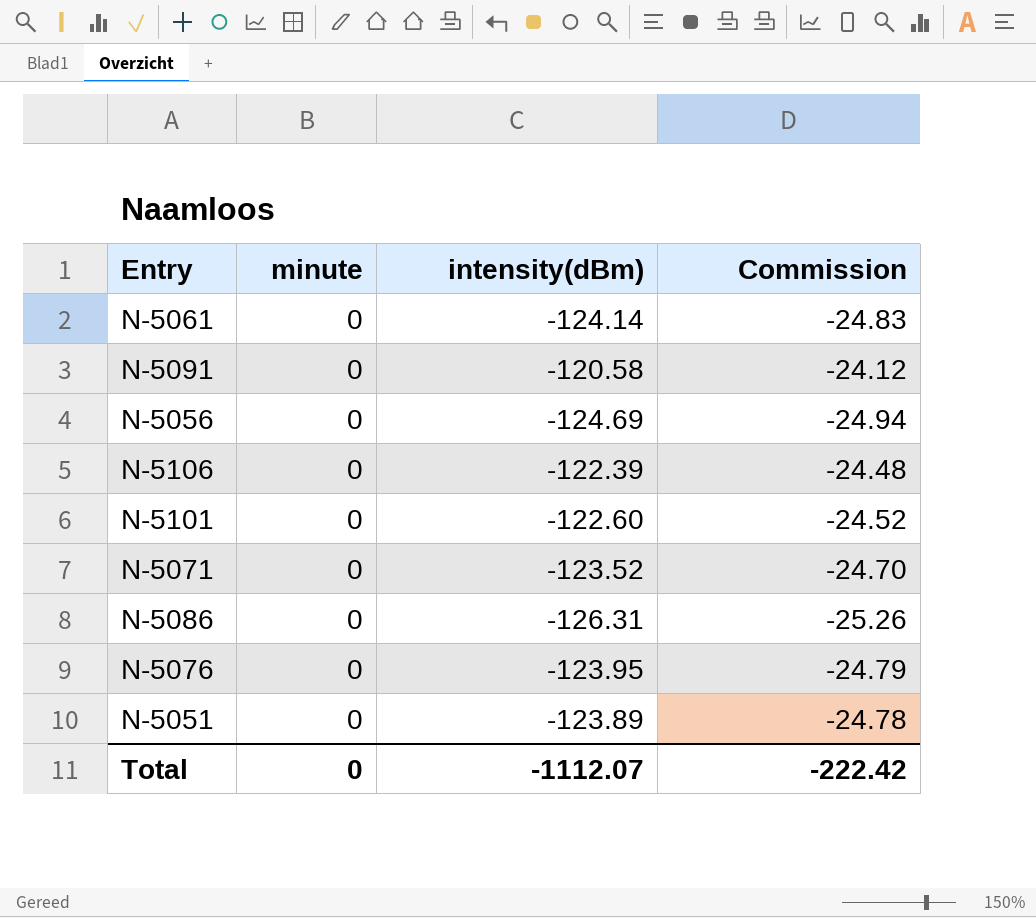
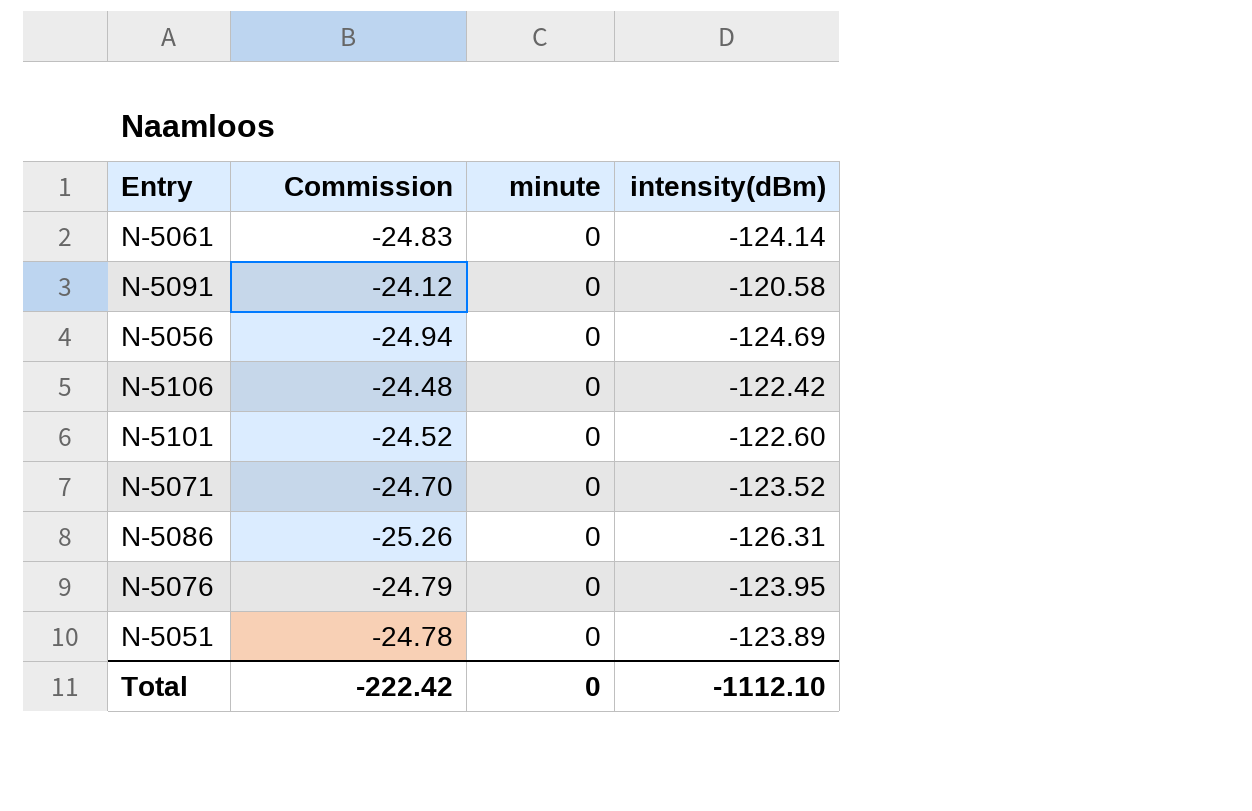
column Commission | position: 4 -> 2
N-5106 | intensity(dBm): -122.39 -> -122.42
Total | intensity(dBm): -1112.07 -> -1112.10

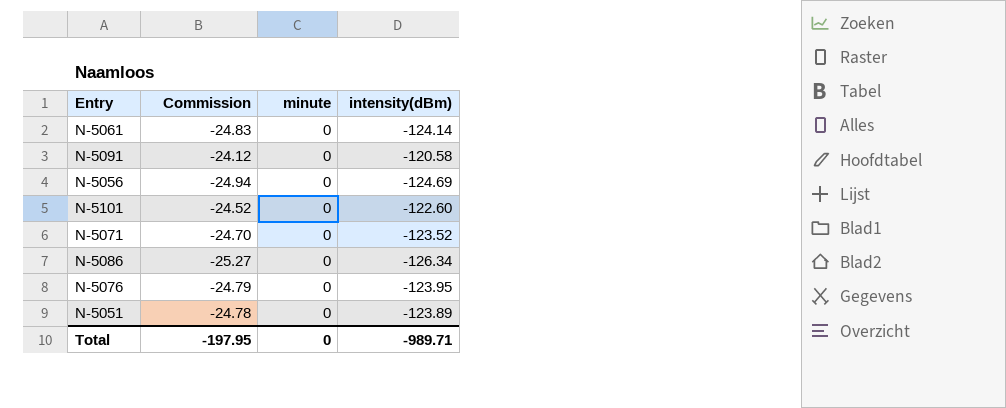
row N-5106: -24.48 | 0 | -122.42 -> none
N-5086 | Commission: -25.26 -> -25.27
N-5086 | intensity(dBm): -126.31 -> -126.34
Total | Commission: -222.42 -> -197.95
Total | intensity(dBm): -1112.10 -> -989.71

